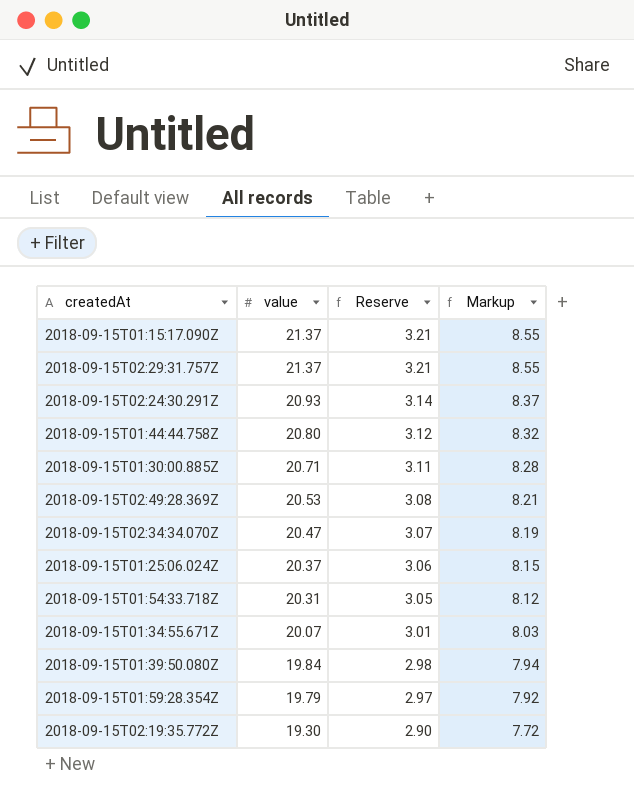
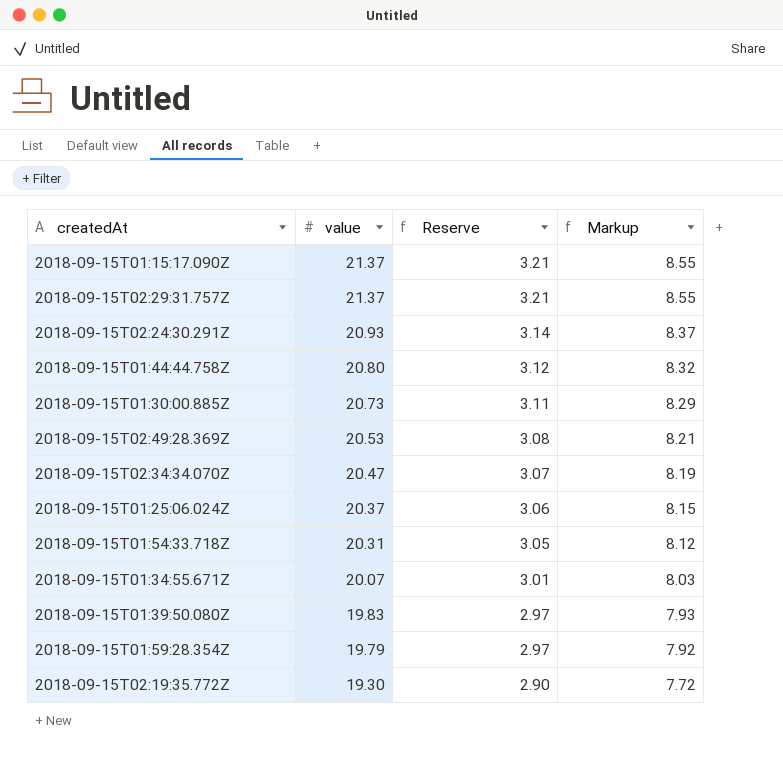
2018-09-15T01:30:00.885Z | value: 20.71 -> 20.73
2018-09-15T01:30:00.885Z | Markup: 8.28 -> 8.29
2018-09-15T01:39:50.080Z | value: 19.84 -> 19.83
2018-09-15T01:39:50.080Z | Reserve: 2.98 -> 2.97
2018-09-15T01:39:50.080Z | Markup: 7.94 -> 7.93

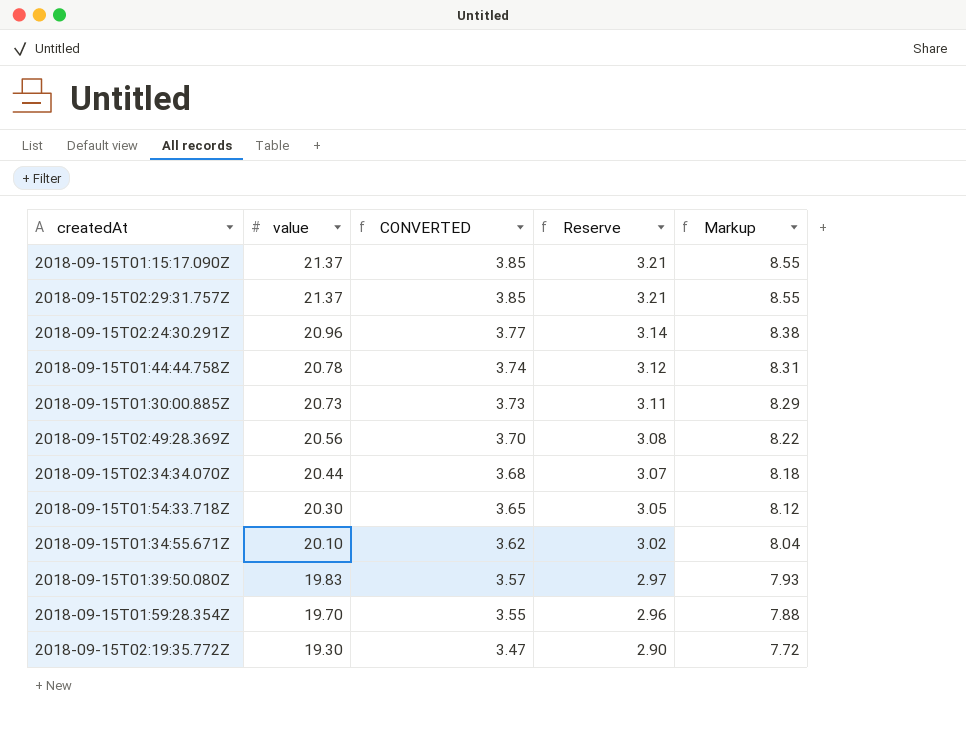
column CONVERTED | formula: none -> [value] * 0.18
row 2018-09-15T01:25:06.024Z: 20.37 | 3.06 | 8.15 -> none
2018-09-15T02:24:30.291Z | value: 20.93 -> 20.96
2018-09-15T02:24:30.291Z | Markup: 8.37 -> 8.38
2018-09-15T01:44:44.758Z | value: 20.80 -> 20.78
2018-09-15T01:44:44.758Z | Markup: 8.32 -> 8.31
2018-09-15T02:49:28.369Z | value: 20.53 -> 20.56
2018-09-15T02:49:28.369Z | Markup: 8.21 -> 8.22
2018-09-15T02:34:34.070Z | value: 20.47 -> 20.44
2018-09-15T02:34:34.070Z | Markup: 8.19 -> 8.18
2018-09-15T01:54:33.718Z | value: 20.31 -> 20.30
2018-09-15T01:34:55.671Z | value: 20.07 -> 20.10
2018-09-15T01:34:55.671Z | Reserve: 3.01 -> 3.02
2018-09-15T01:34:55.671Z | Markup: 8.03 -> 8.04
2018-09-15T01:59:28.354Z | value: 19.79 -> 19.70
2018-09-15T01:59:28.354Z | Reserve: 2.97 -> 2.96
2018-09-15T01:59:28.354Z | Markup: 7.92 -> 7.88

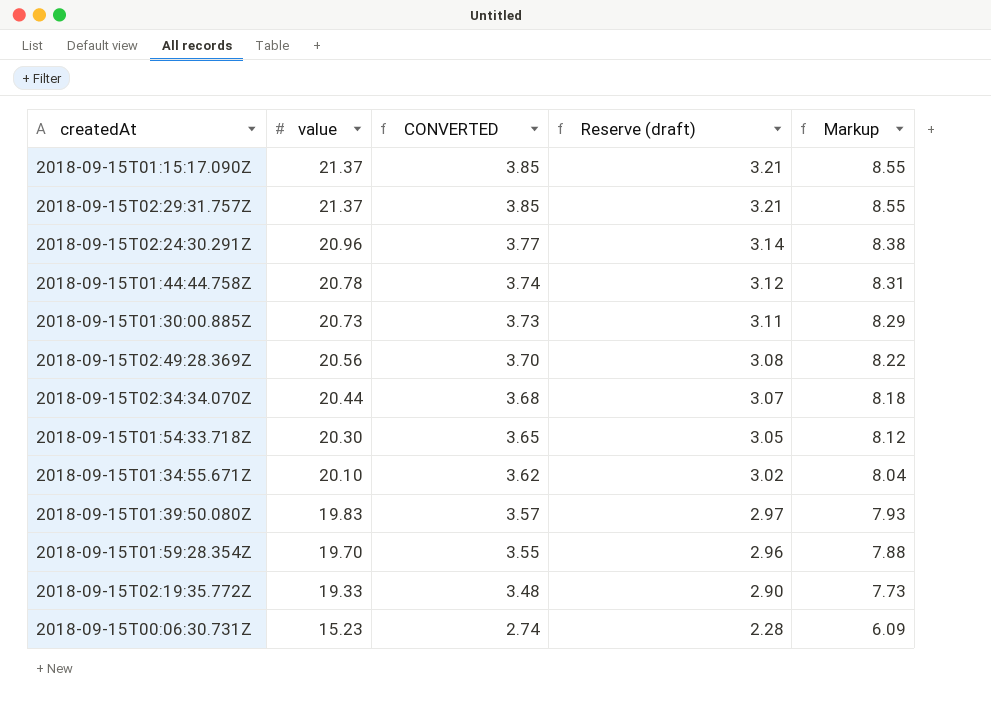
column name: Reserve -> Reserve (draft)
2018-09-15T02:19:35.772Z | value: 19.30 -> 19.33
2018-09-15T02:19:35.772Z | CONVERTED: 3.47 -> 3.48
2018-09-15T02:19:35.772Z | Markup: 7.72 -> 7.73
row 2018-09-15T00:06:30.731Z: none -> 15.23 | 2.74 | 2.28 | 6.09

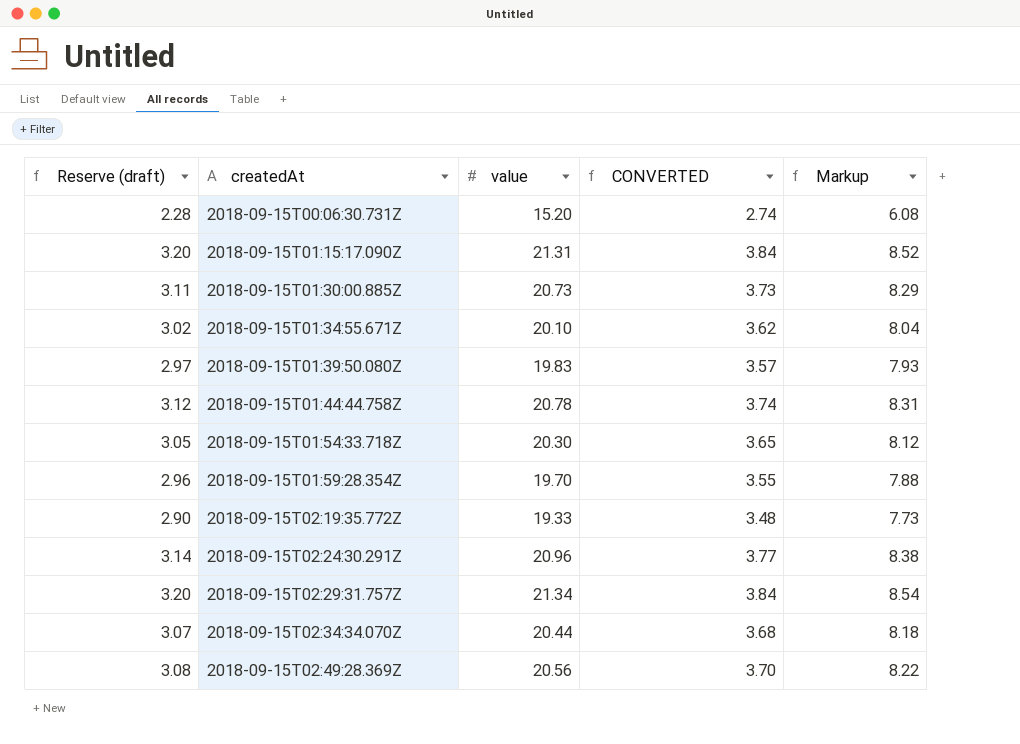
row order: value descending -> createdAt ascending
column Reserve (draft) | position: 4 -> 1
2018-09-15T00:06:30.731Z | value: 15.23 -> 15.20
2018-09-15T00:06:30.731Z | Markup: 6.09 -> 6.08
2018-09-15T01:15:17.090Z | Reserve (draft): 3.21 -> 3.20
2018-09-15T01:15:17.090Z | value: 21.37 -> 21.31
2018-09-15T01:15:17.090Z | CONVERTED: 3.85 -> 3.84
2018-09-15T01:15:17.090Z | Markup: 8.55 -> 8.52
2018-09-15T02:29:31.757Z | Reserve (draft): 3.21 -> 3.20
2018-09-15T02:29:31.757Z | value: 21.37 -> 21.34
2018-09-15T02:29:31.757Z | CONVERTED: 3.85 -> 3.84
2018-09-15T02:29:31.757Z | Markup: 8.55 -> 8.54

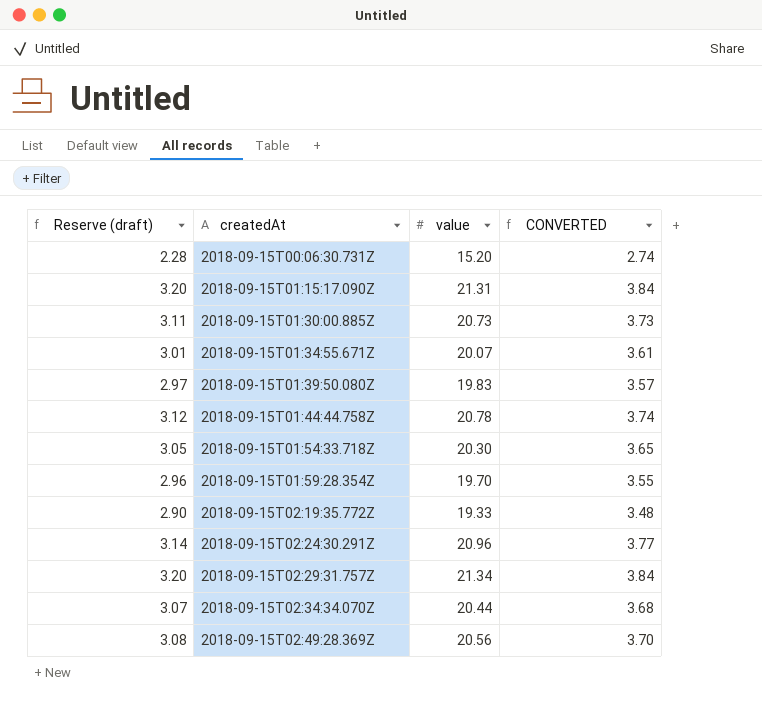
column Markup | formula: [value] * 0.4 -> none
2018-09-15T01:34:55.671Z | Reserve (draft): 3.02 -> 3.01
2018-09-15T01:34:55.671Z | value: 20.10 -> 20.07
2018-09-15T01:34:55.671Z | CONVERTED: 3.62 -> 3.61

